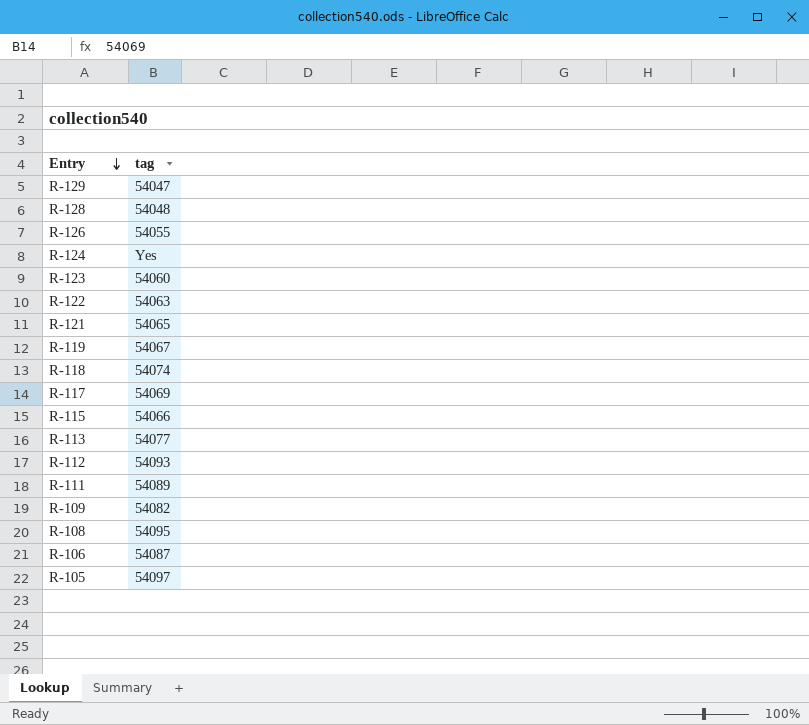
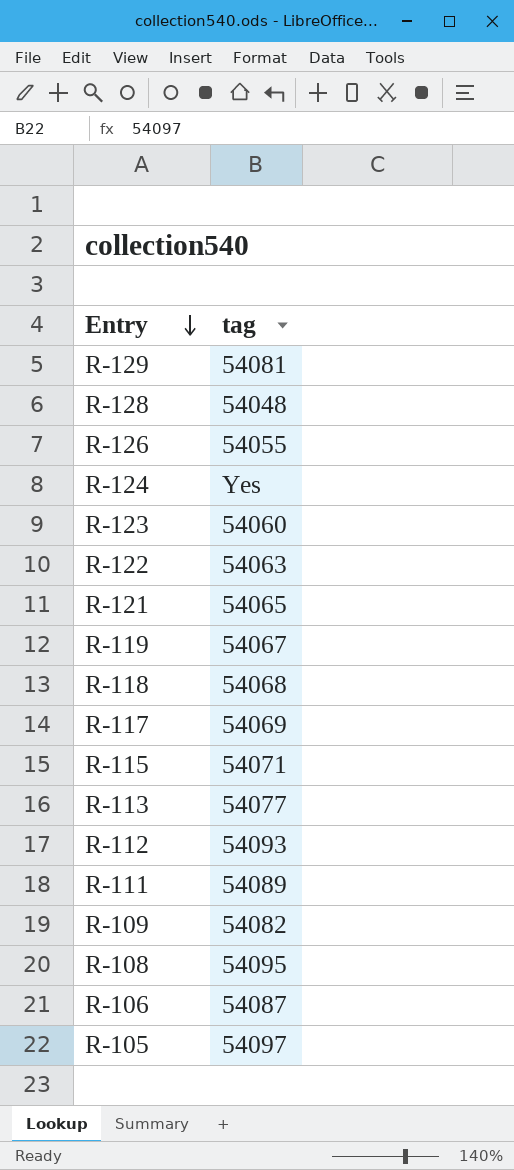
R-129 | tag: 54047 -> 54081
R-118 | tag: 54074 -> 54068
R-115 | tag: 54066 -> 54071

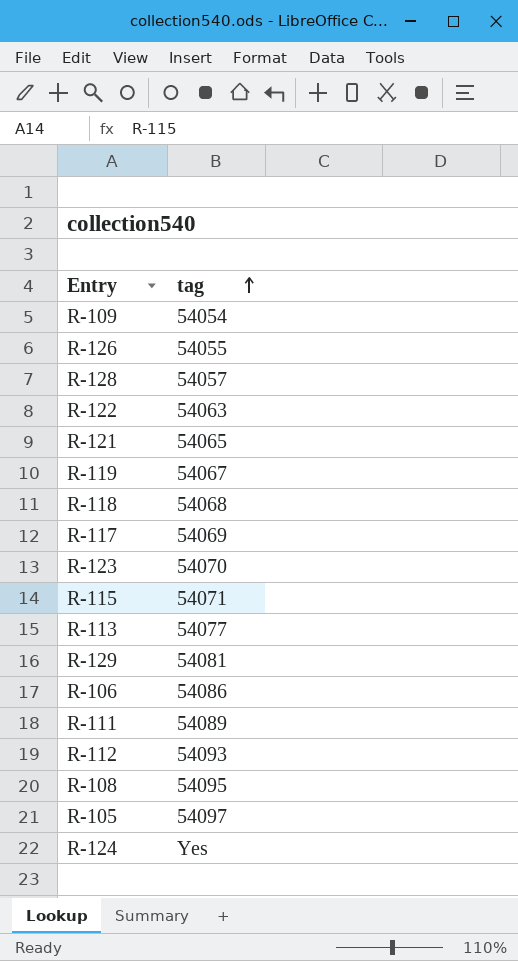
row order: Entry descending -> tag ascending
R-109 | tag: 54082 -> 54054
R-128 | tag: 54048 -> 54057
R-123 | tag: 54060 -> 54070
R-106 | tag: 54087 -> 54086

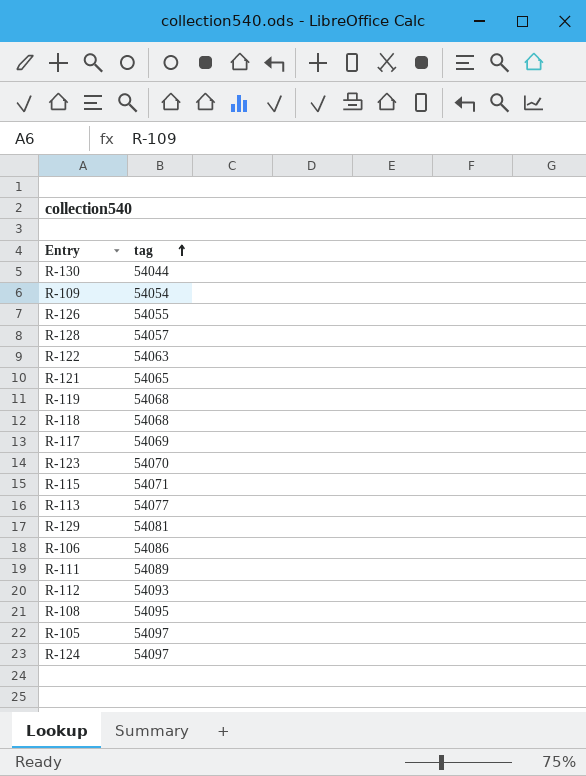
row R-130: none -> 54044
R-119 | tag: 54067 -> 54068
R-124 | tag: Yes -> 54097

